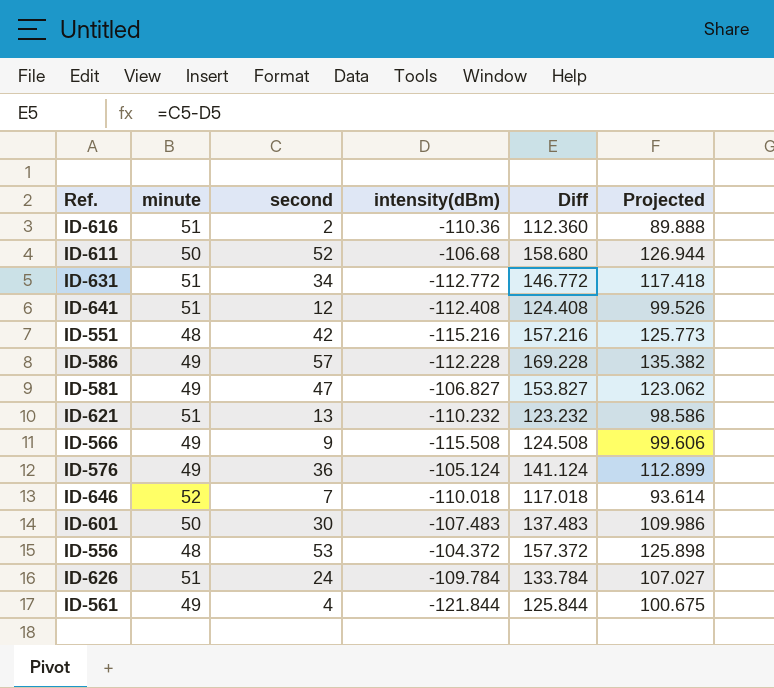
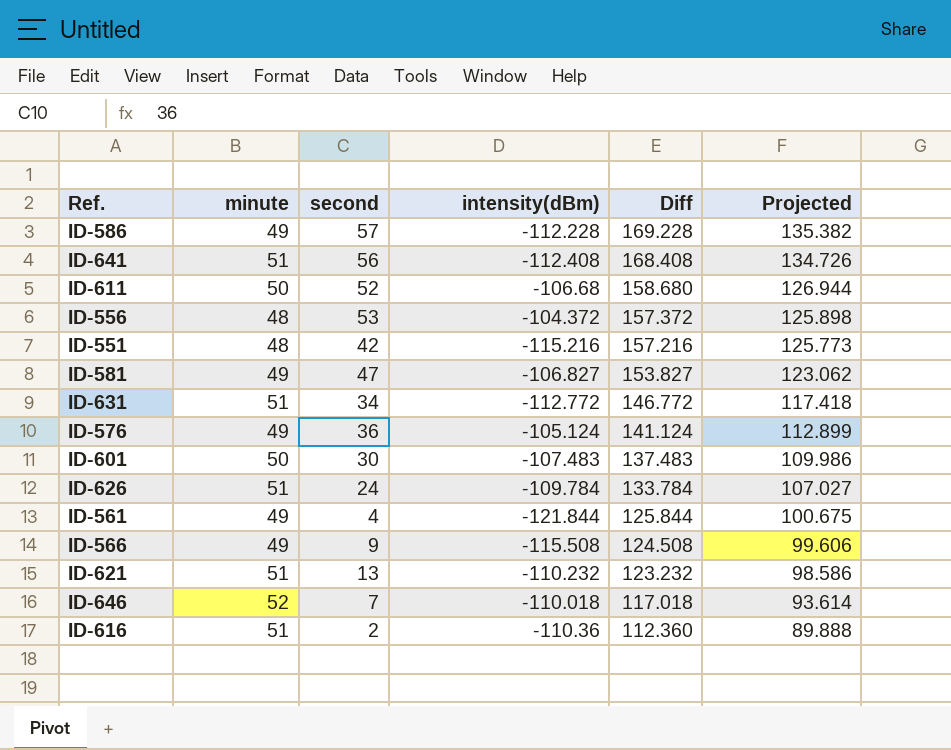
row order: none -> Diff descending
ID-641 | second: 12 -> 56
ID-641 | Diff: 124.408 -> 168.408
ID-641 | Projected: 99.526 -> 134.726

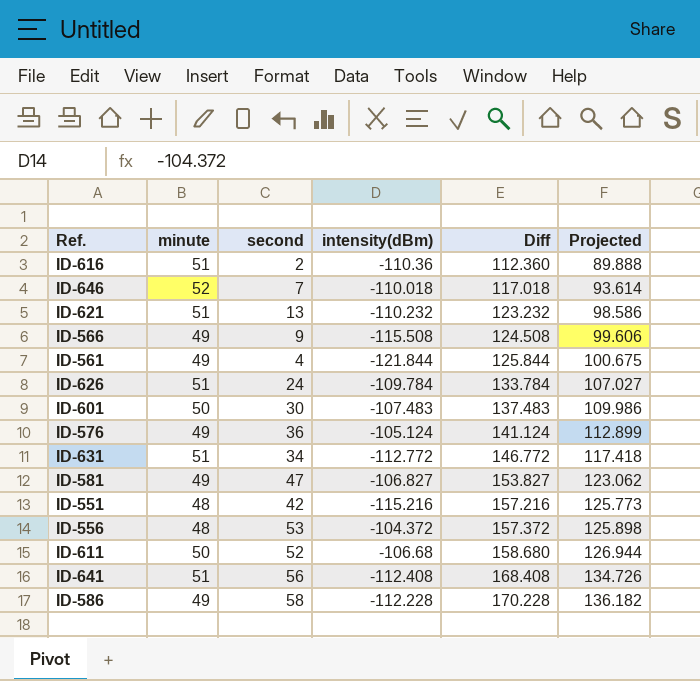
row order: Diff descending -> Diff ascending
ID-586 | second: 57 -> 58
ID-586 | Diff: 169.228 -> 170.228
ID-586 | Projected: 135.382 -> 136.182

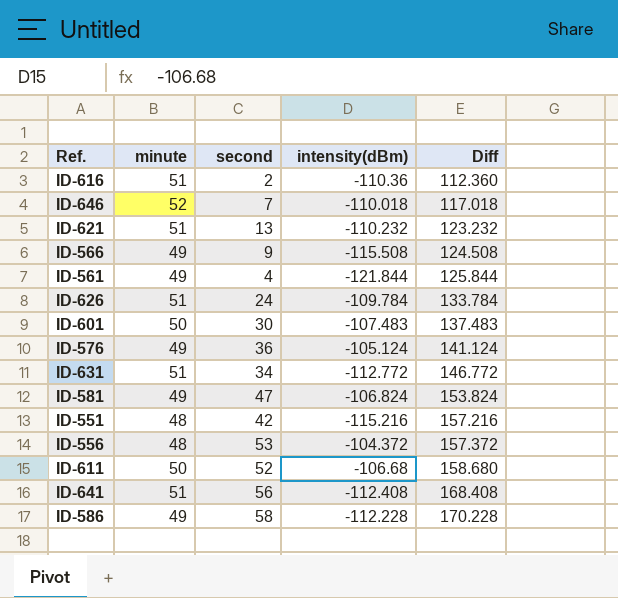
column Projected | formula: [Diff] * 0.8 -> none
ID-581 | intensity(dBm): -106.827 -> -106.824
ID-581 | Diff: 153.827 -> 153.824

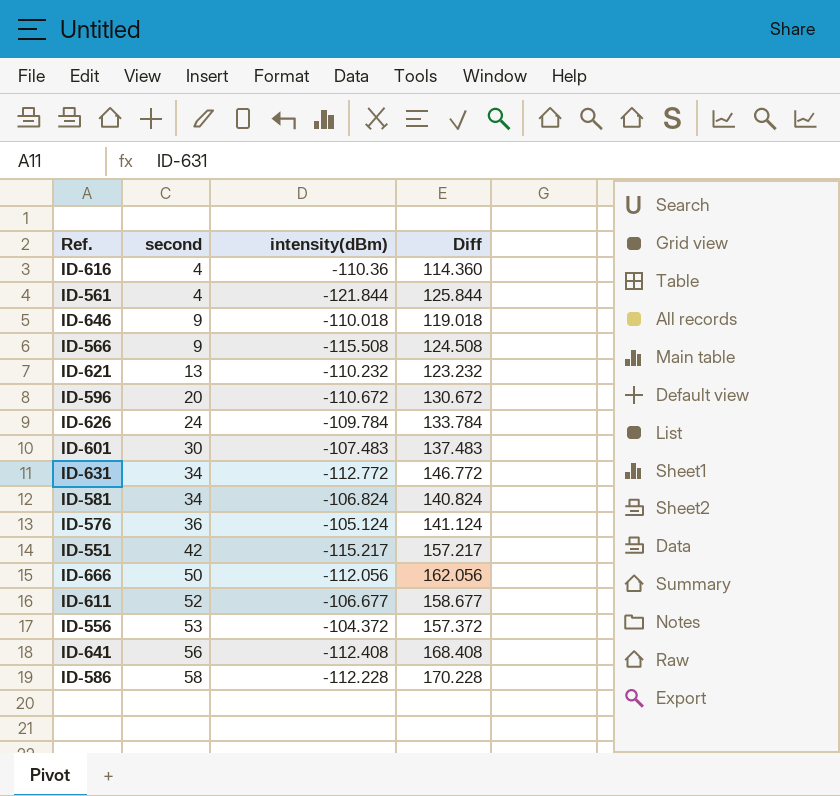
row order: Diff ascending -> second ascending
column minute | position: 2 -> none
ID-616 | second: 2 -> 4
ID-616 | Diff: 112.360 -> 114.360
ID-646 | second: 7 -> 9
ID-646 | Diff: 117.018 -> 119.018
row ID-596: none -> 20 | -110.672 | 130.672
ID-581 | second: 47 -> 34
ID-581 | Diff: 153.824 -> 140.824
ID-551 | intensity(dBm): -115.216 -> -115.217
ID-551 | Diff: 157.216 -> 157.217
row ID-666: none -> 50 | -112.056 | 162.056
ID-611 | intensity(dBm): -106.68 -> -106.677
ID-611 | Diff: 158.680 -> 158.677

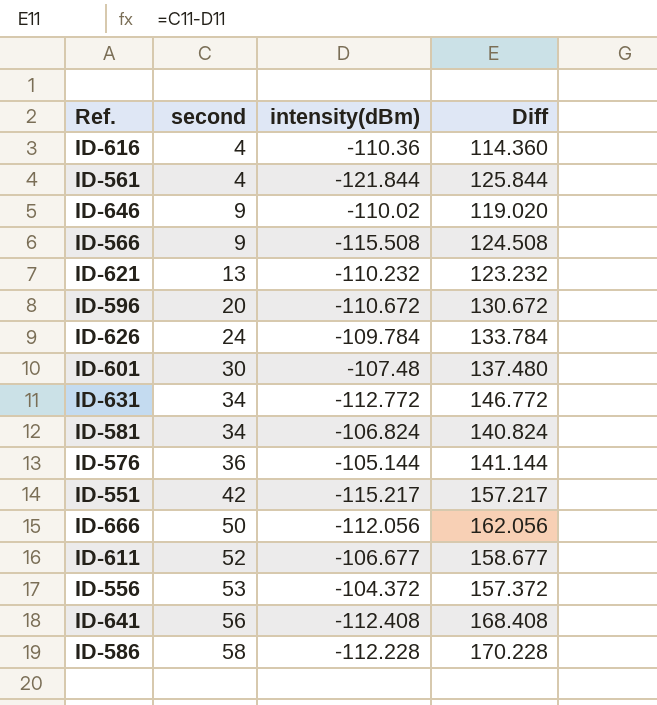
ID-646 | intensity(dBm): -110.018 -> -110.02
ID-646 | Diff: 119.018 -> 119.020
ID-601 | intensity(dBm): -107.483 -> -107.48
ID-601 | Diff: 137.483 -> 137.480
ID-576 | intensity(dBm): -105.124 -> -105.144
ID-576 | Diff: 141.124 -> 141.144

